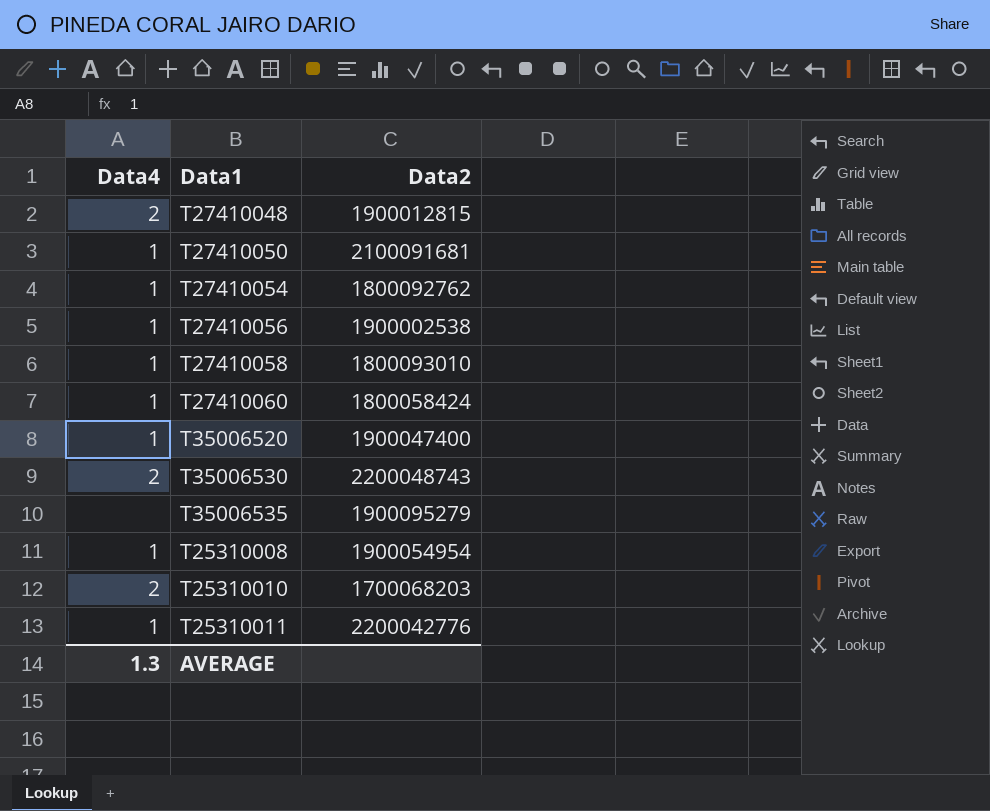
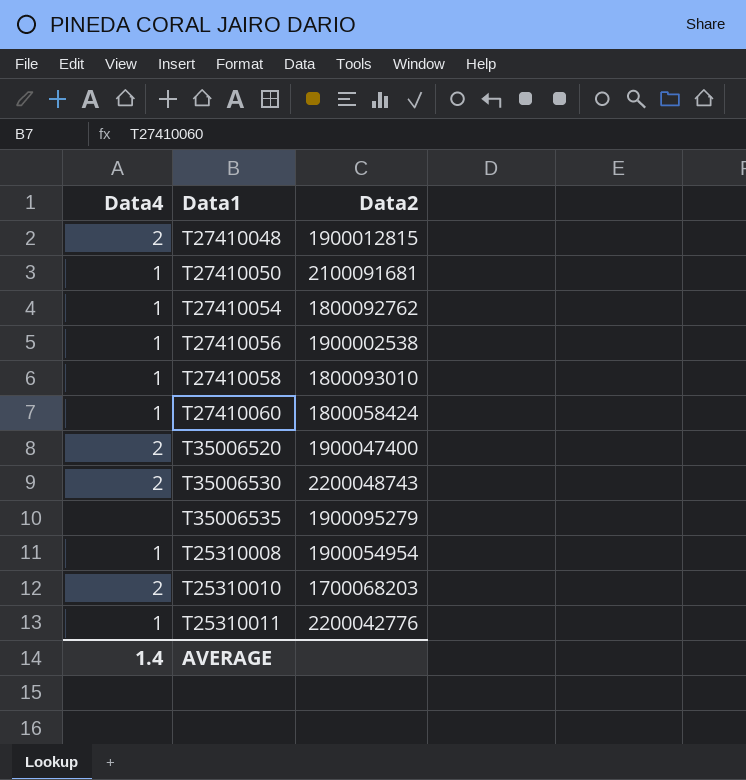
T35006520 | Data4: 1 -> 2
AVERAGE | Data4: 1.3 -> 1.4

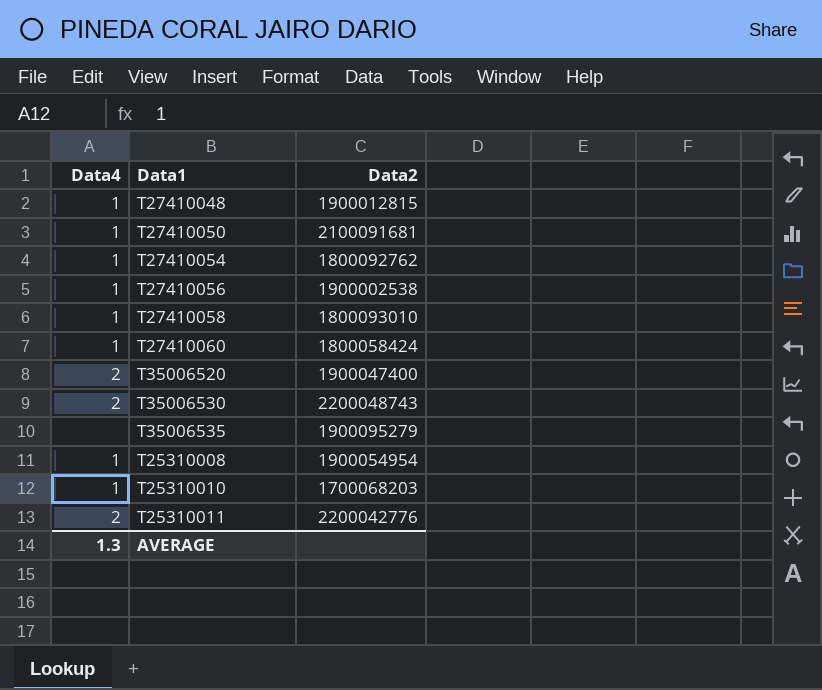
T27410048 | Data4: 2 -> 1
T25310010 | Data4: 2 -> 1
T25310011 | Data4: 1 -> 2
AVERAGE | Data4: 1.4 -> 1.3

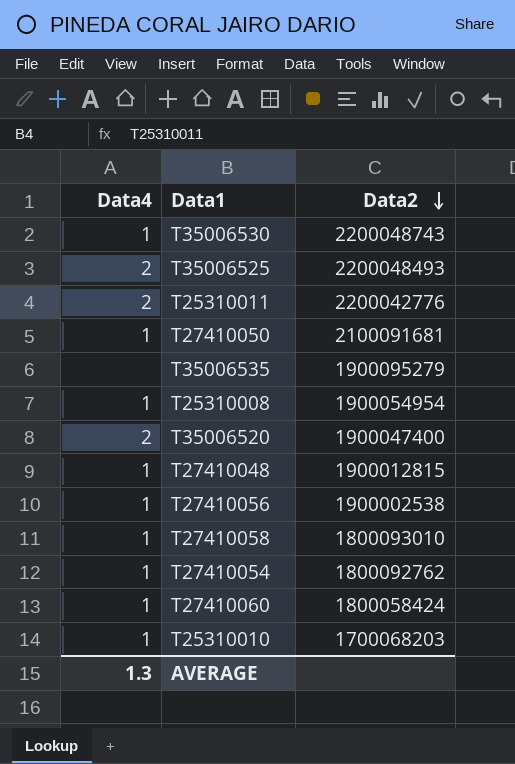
row order: none -> Data2 descending
T35006530 | Data4: 2 -> 1
row T35006525: none -> 2 | 2200048493

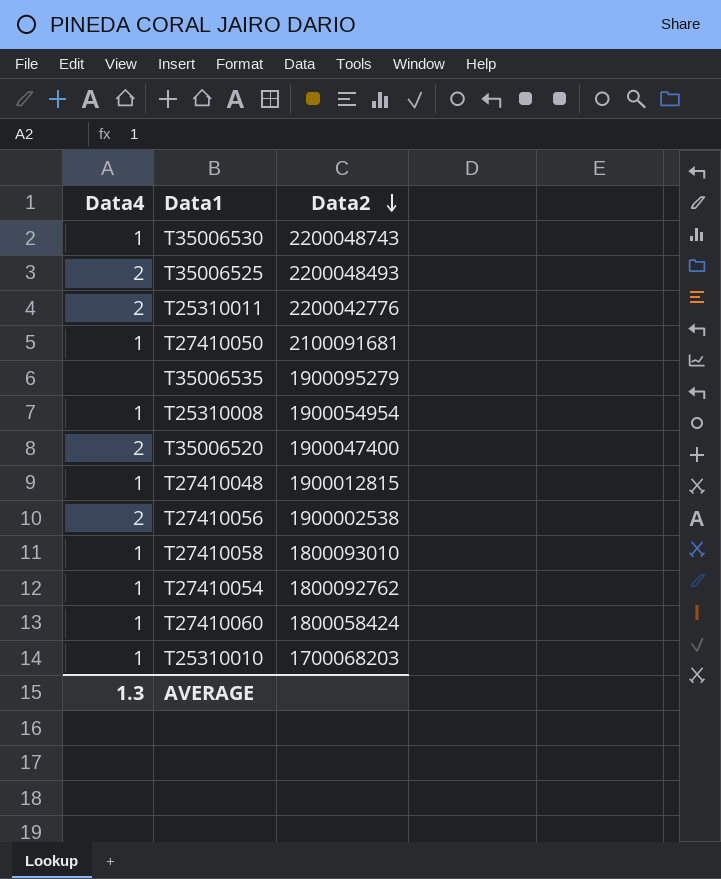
T27410056 | Data4: 1 -> 2

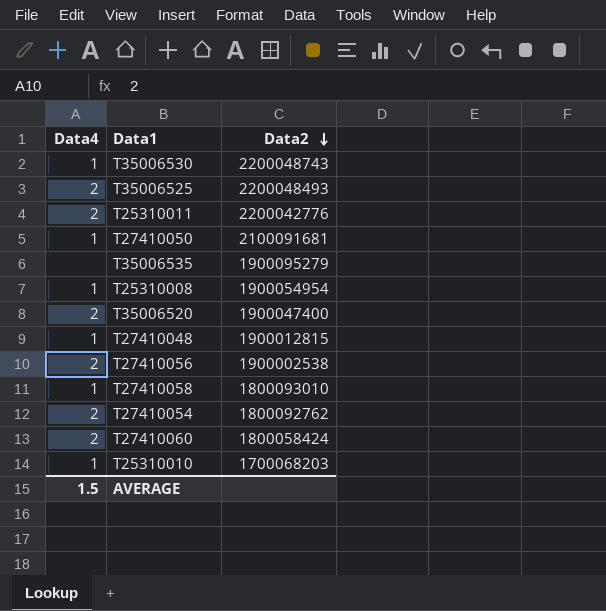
T27410054 | Data4: 1 -> 2
T27410060 | Data4: 1 -> 2
AVERAGE | Data4: 1.3 -> 1.5

